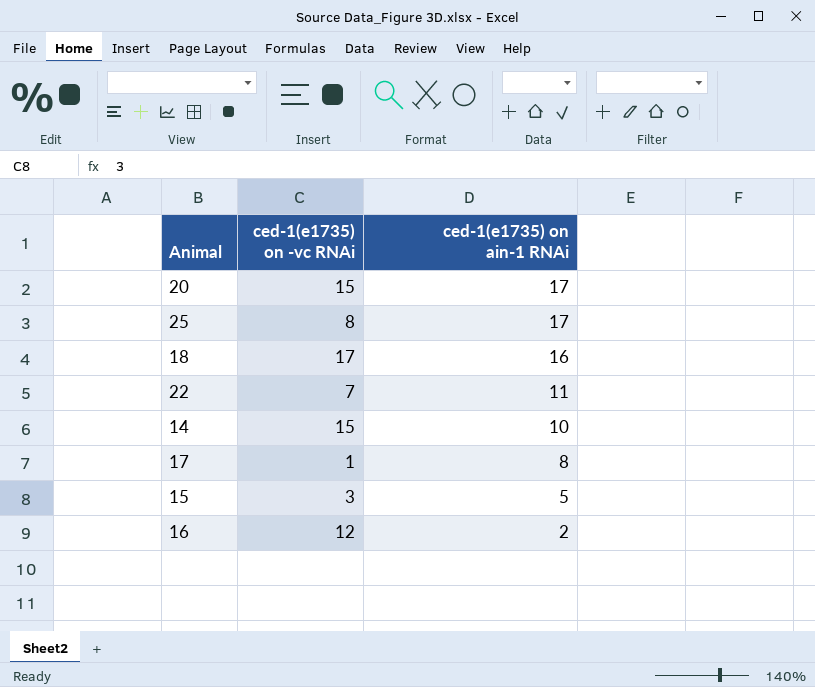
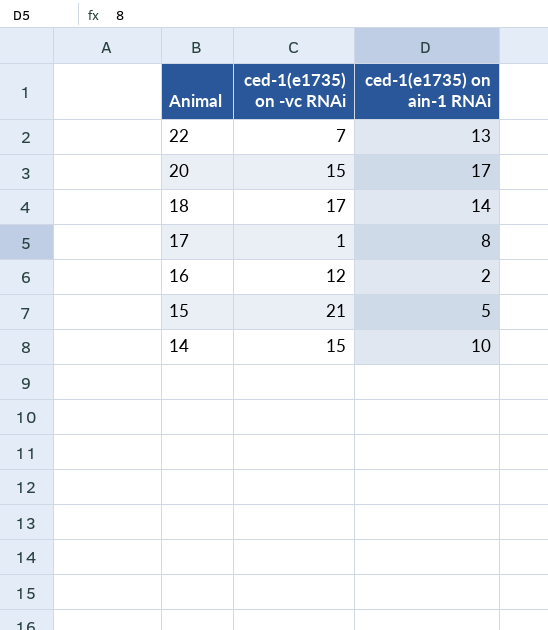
row order: ced-1(e1735) on ain-1 RNAi descending -> Animal descending
row 25: 8 | 17 -> none
22 | ced-1(e1735) on ain-1 RNAi: 11 -> 13
18 | ced-1(e1735) on ain-1 RNAi: 16 -> 14
15 | ced-1(e1735) on -vc RNAi: 3 -> 21

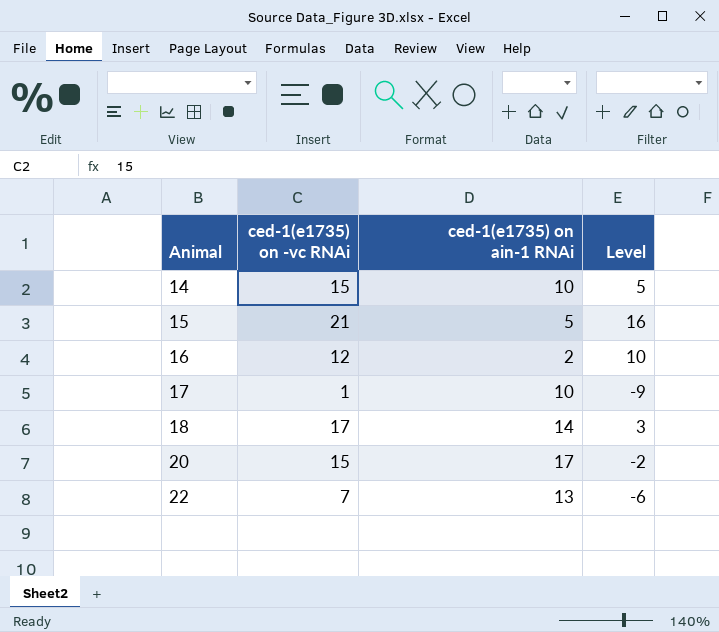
row order: Animal descending -> Animal ascending
column Level | formula: none -> [ced-1(e1735) on -vc RNAi] - [ced-1(e1735) on ain-1 RNAi]
17 | ced-1(e1735) on ain-1 RNAi: 8 -> 10

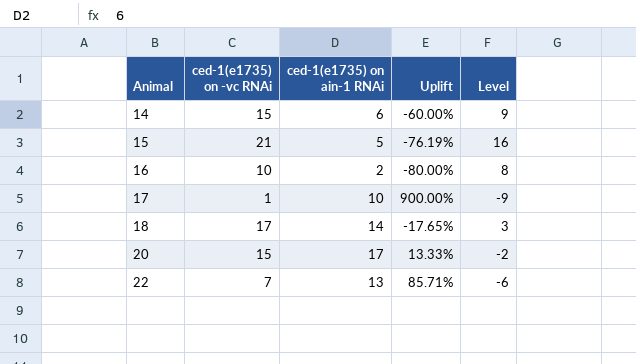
column Uplift | formula: none -> ([ced-1(e1735) on ain-1 RNAi] - [ced-1(e1735) on -vc RNAi]) / [ced-1(e1735) on -vc RNAi]
14 | ced-1(e1735) on ain-1 RNAi: 10 -> 6
14 | Level: 5 -> 9
16 | ced-1(e1735) on -vc RNAi: 12 -> 10
16 | Level: 10 -> 8

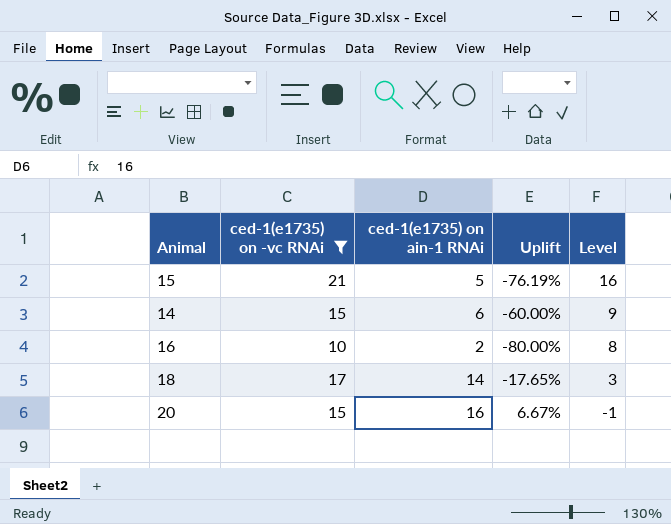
filter: none -> ced-1(e1735) on -vc RNAi >= 10
row order: Animal ascending -> Level descending
20 | ced-1(e1735) on ain-1 RNAi: 17 -> 16
20 | Uplift: 13.33% -> 6.67%
20 | Level: -2 -> -1

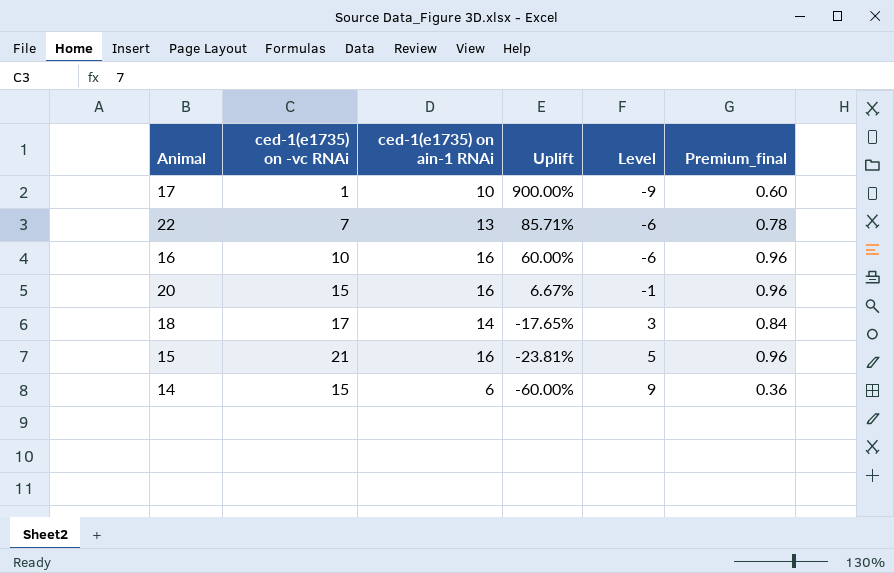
filter: ced-1(e1735) on -vc RNAi >= 10 -> none
row order: Level descending -> Uplift descending
column Premium_final | formula: none -> [ced-1(e1735) on ain-1 RNAi] * 0.06
16 | ced-1(e1735) on ain-1 RNAi: 2 -> 16
16 | Uplift: -80.00% -> 60.00%
16 | Level: 8 -> -6
15 | ced-1(e1735) on ain-1 RNAi: 5 -> 16
15 | Uplift: -76.19% -> -23.81%
15 | Level: 16 -> 5

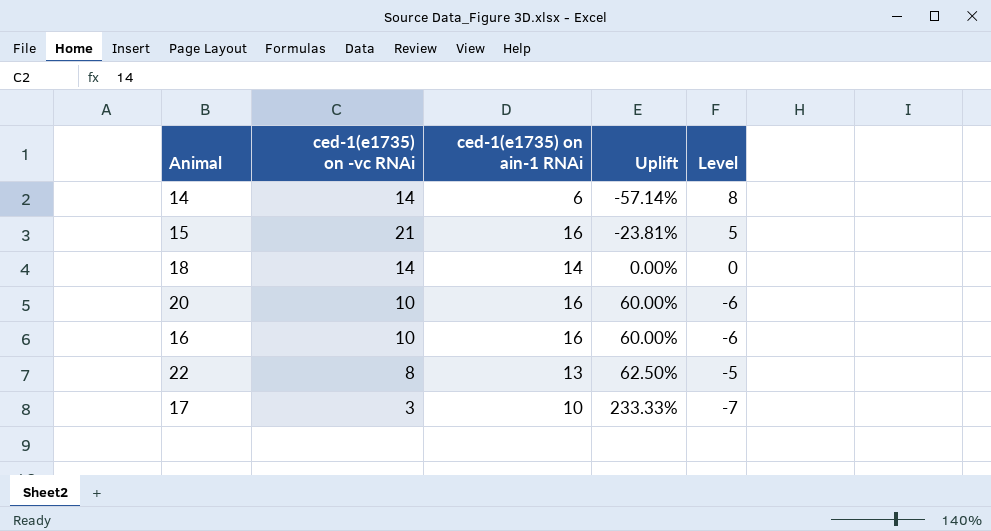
row order: Uplift descending -> Uplift ascending
column Premium_final | formula: [ced-1(e1735) on ain-1 RNAi] * 0.06 -> none
14 | ced-1(e1735) on -vc RNAi: 15 -> 14
14 | Uplift: -60.00% -> -57.14%
14 | Level: 9 -> 8
18 | ced-1(e1735) on -vc RNAi: 17 -> 14
18 | Uplift: -17.65% -> 0.00%
18 | Level: 3 -> 0
20 | ced-1(e1735) on -vc RNAi: 15 -> 10
20 | Uplift: 6.67% -> 60.00%
20 | Level: -1 -> -6
22 | ced-1(e1735) on -vc RNAi: 7 -> 8
22 | Uplift: 85.71% -> 62.50%
22 | Level: -6 -> -5
17 | ced-1(e1735) on -vc RNAi: 1 -> 3
17 | Uplift: 900.00% -> 233.33%
17 | Level: -9 -> -7

